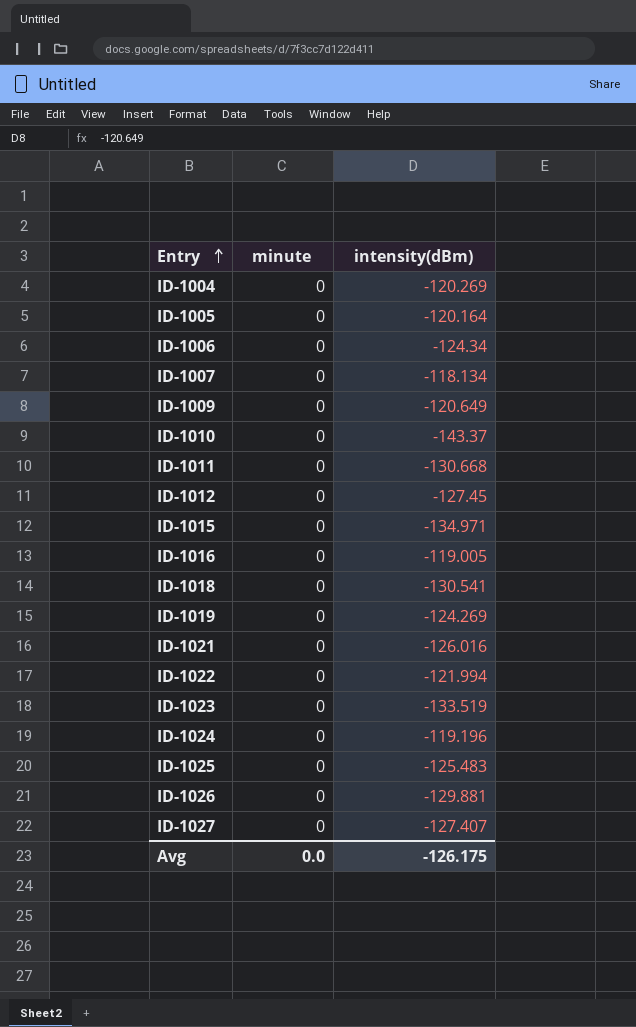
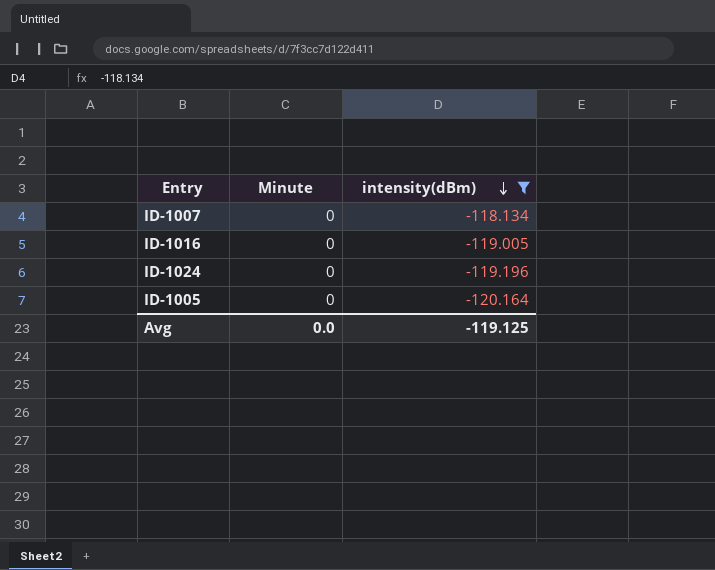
filter: none -> intensity(dBm) >= -120.164
row order: Entry ascending -> intensity(dBm) descending
column name: minute -> Minute
Avg | intensity(dBm): -126.175 -> -119.125

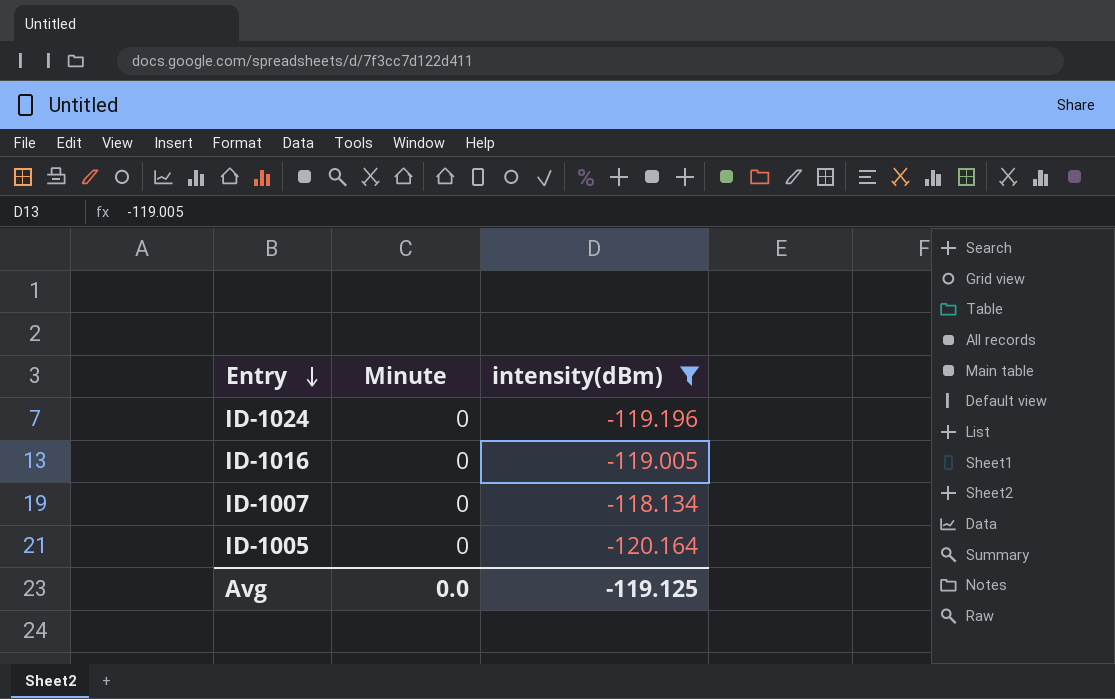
row order: intensity(dBm) descending -> Entry descending

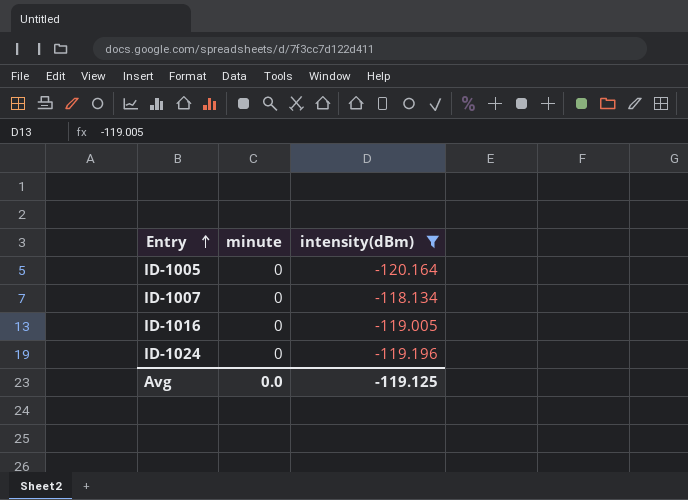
row order: Entry descending -> Entry ascending
column name: Minute -> minute

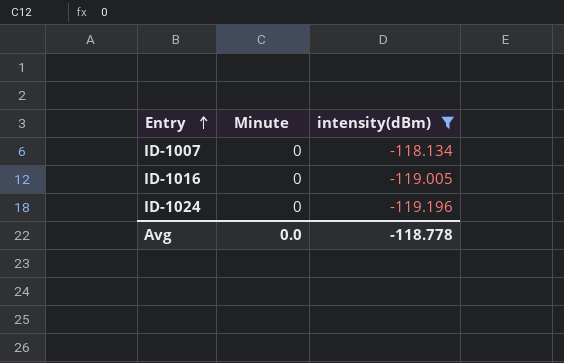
column name: minute -> Minute
row ID-1005: 0 | -120.164 -> none
Avg | intensity(dBm): -119.125 -> -118.778

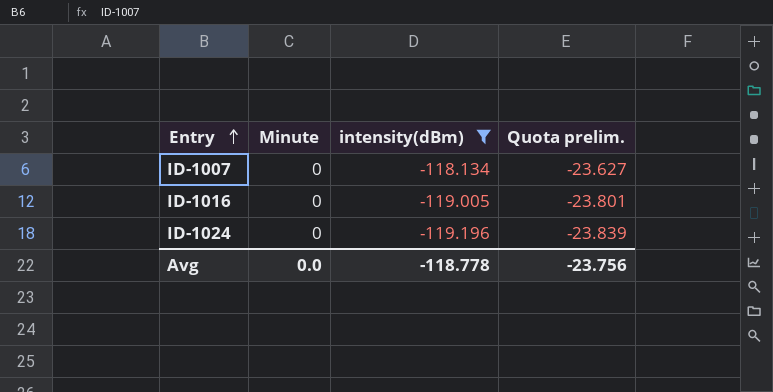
column Quota prelim. | formula: none -> [intensity(dBm)] * 0.2

